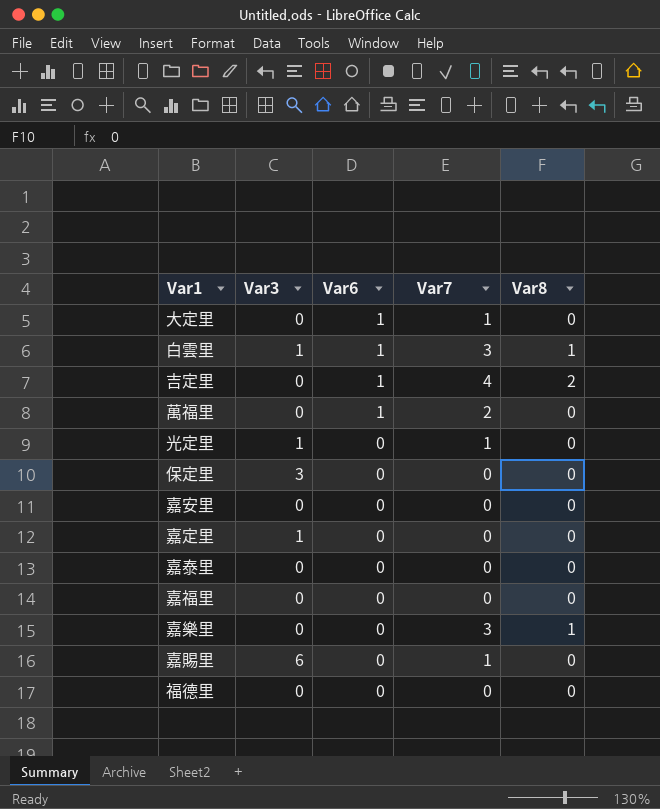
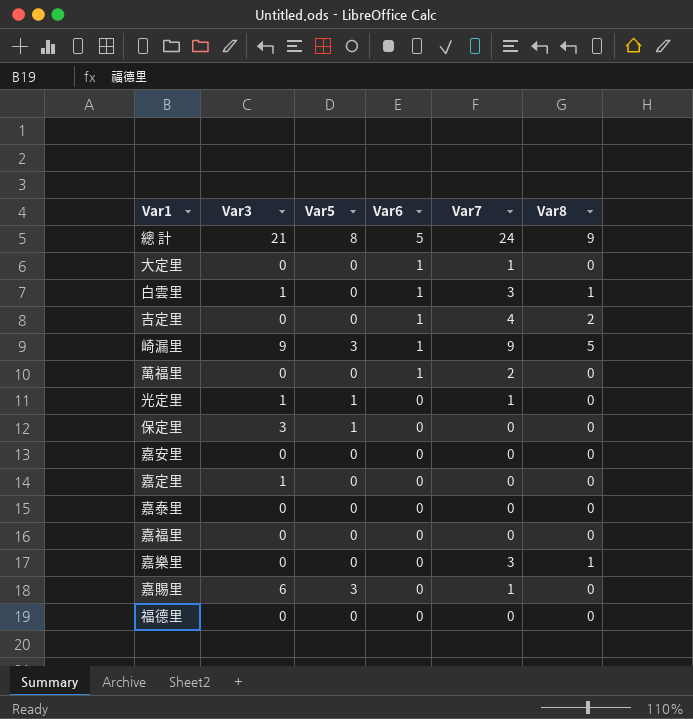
column Var5 | position: none -> 3
row 總 計: none -> 21 | 8 | 5 | 24 | 9
row 崎漏里: none -> 9 | 3 | 1 | 9 | 5

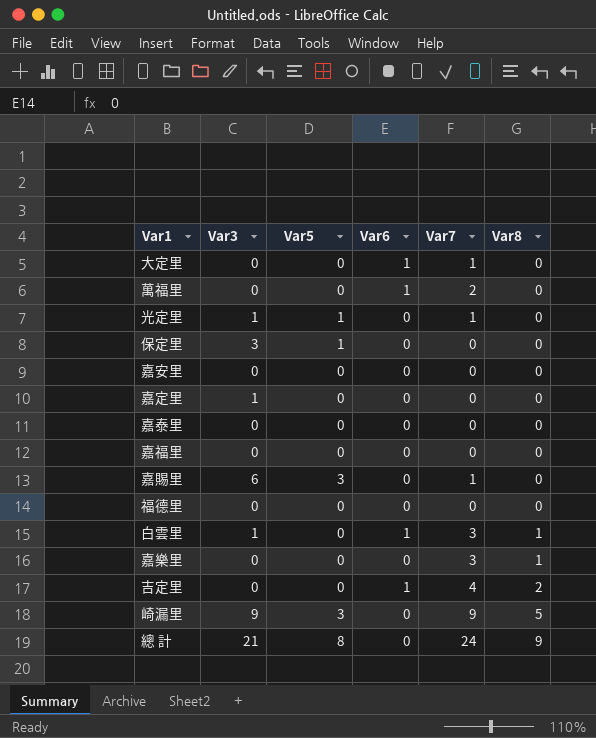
row order: Var6 descending -> Var8 ascending
崎漏里 | Var6: 1 -> 0
總 計 | Var6: 5 -> 0

